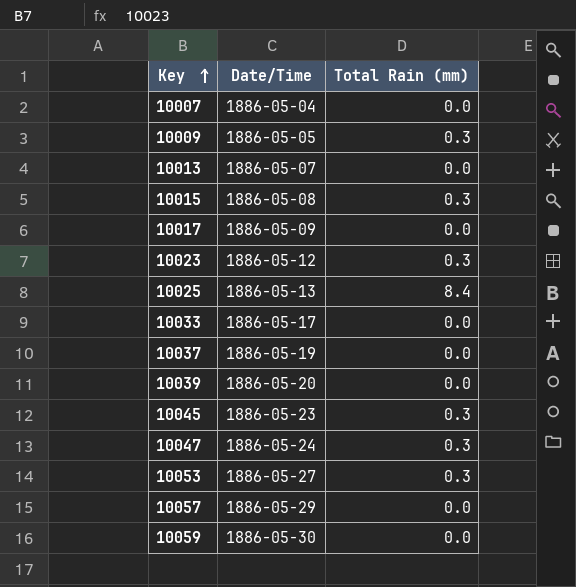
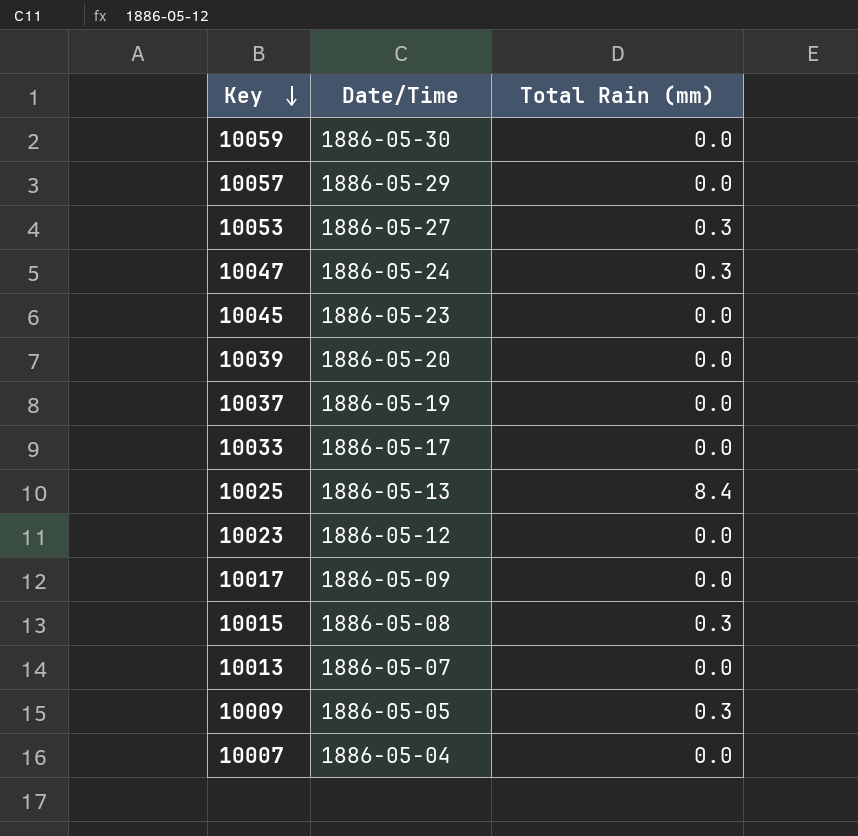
row order: Key ascending -> Key descending
10045 | Total Rain (mm): 0.3 -> 0.0
10023 | Total Rain (mm): 0.3 -> 0.0

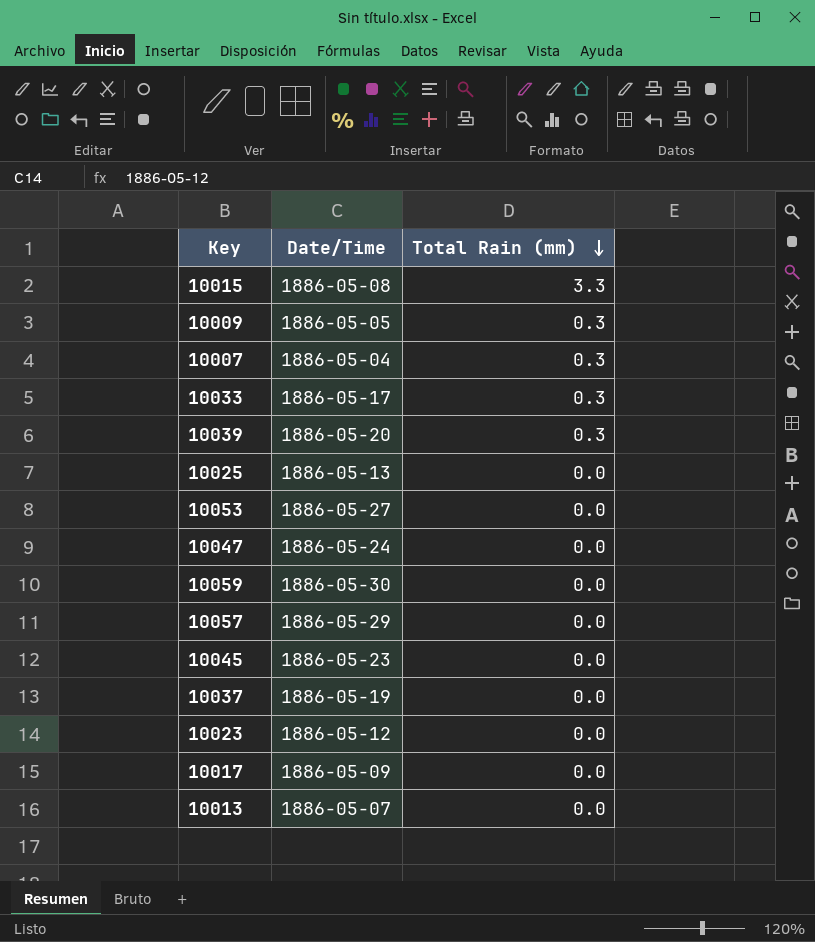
row order: Key descending -> Total Rain (mm) descending
10015 | Total Rain (mm): 0.3 -> 3.3
10007 | Total Rain (mm): 0.0 -> 0.3
10033 | Total Rain (mm): 0.0 -> 0.3
10039 | Total Rain (mm): 0.0 -> 0.3
10025 | Total Rain (mm): 8.4 -> 0.0
10053 | Total Rain (mm): 0.3 -> 0.0
10047 | Total Rain (mm): 0.3 -> 0.0

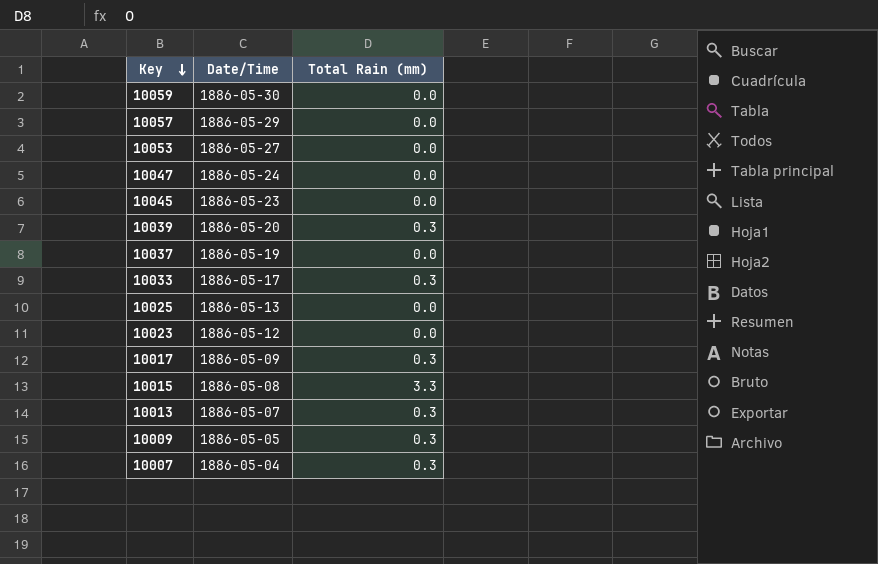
row order: Total Rain (mm) descending -> Key descending
10017 | Total Rain (mm): 0.0 -> 0.3
10013 | Total Rain (mm): 0.0 -> 0.3

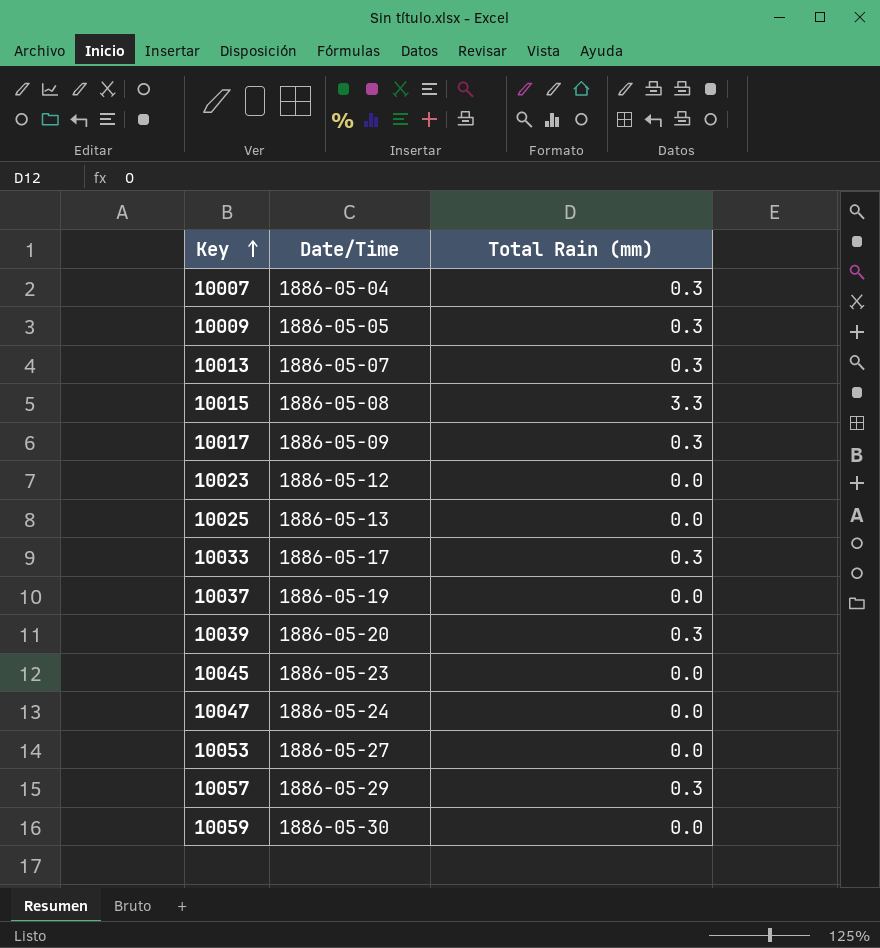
row order: Key descending -> Key ascending
10057 | Total Rain (mm): 0.0 -> 0.3

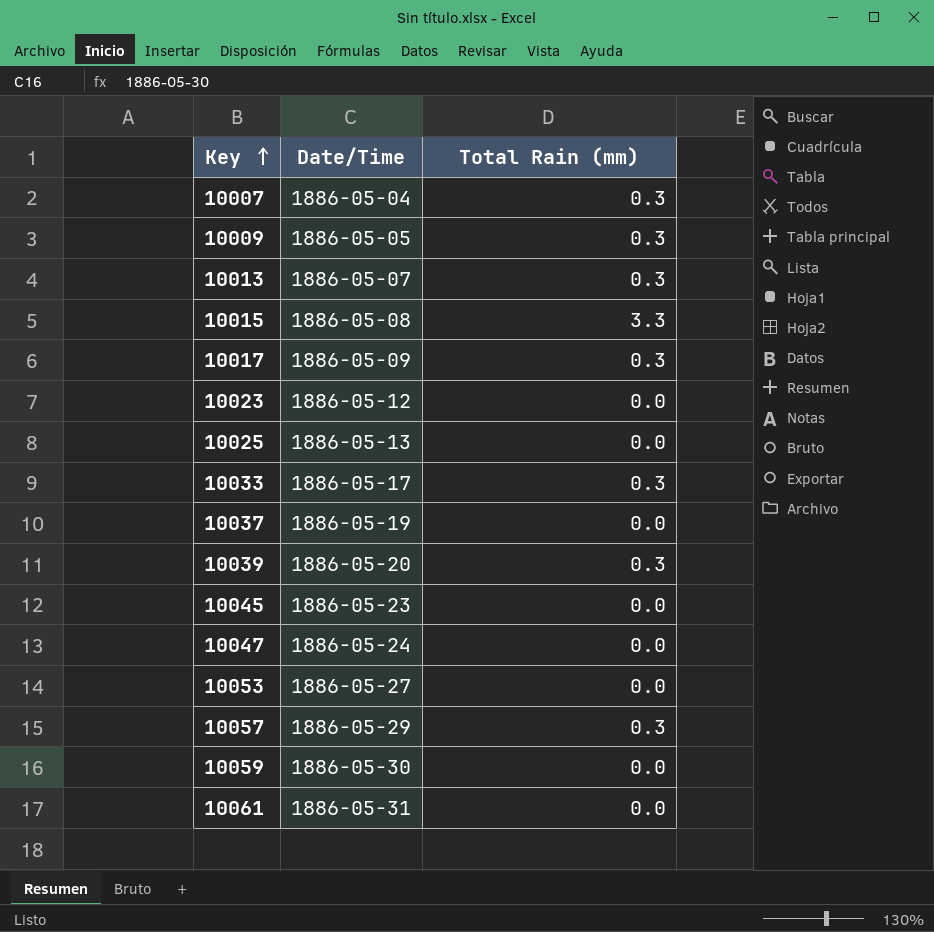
row 10061: none -> 1886-05-31 | 0.0

